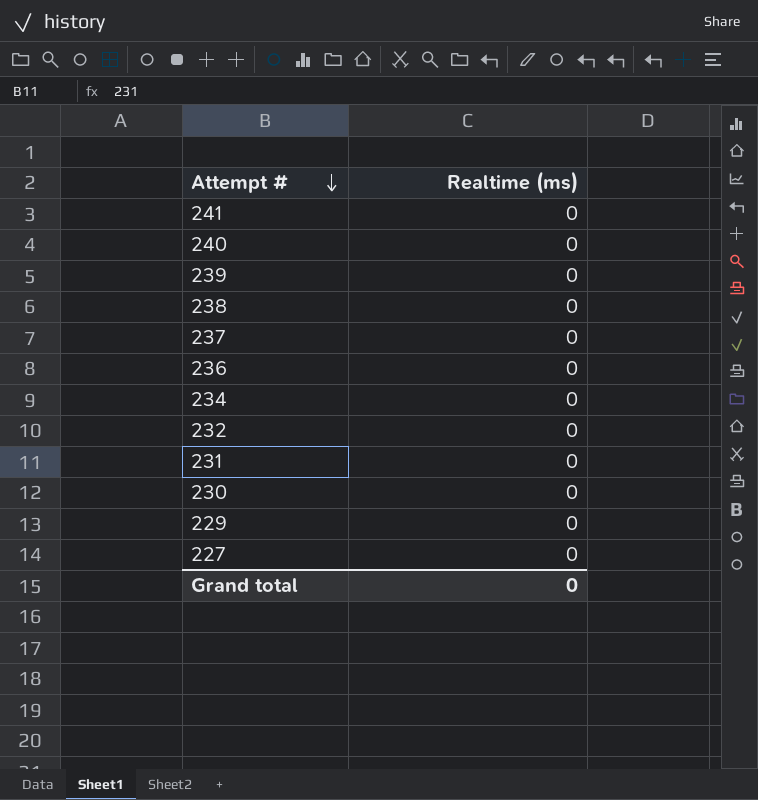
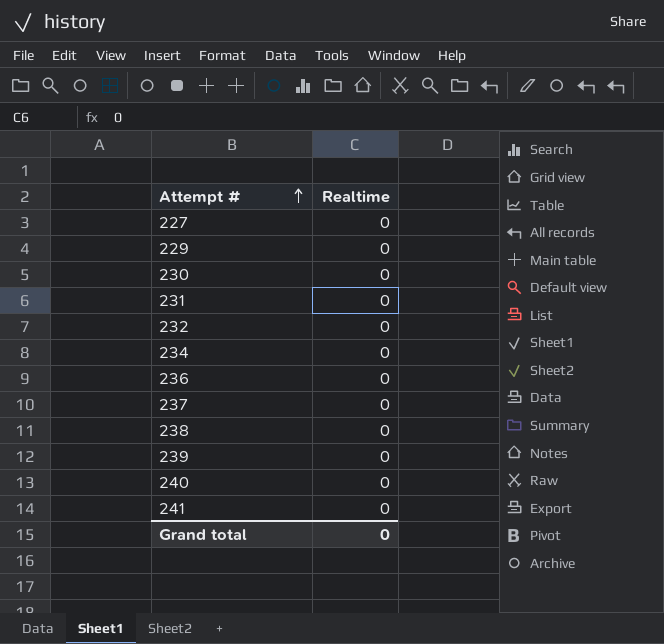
row order: Attempt # descending -> Attempt # ascending
column name: Realtime (ms) -> Realtime

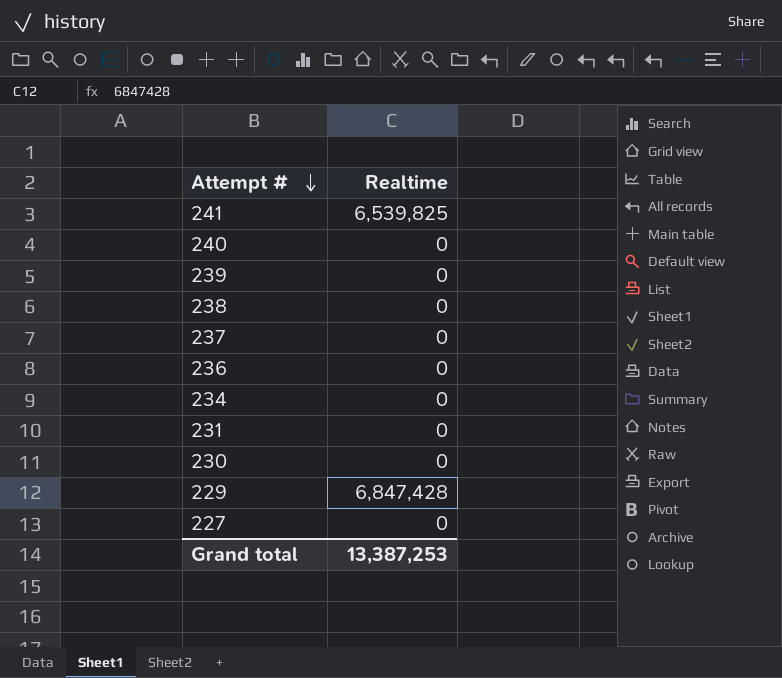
row order: Attempt # ascending -> Attempt # descending
row 232: 0 -> none
241 | Realtime: 0 -> 6,539,825
229 | Realtime: 0 -> 6,847,428
Grand total | Realtime: 0 -> 13,387,253

